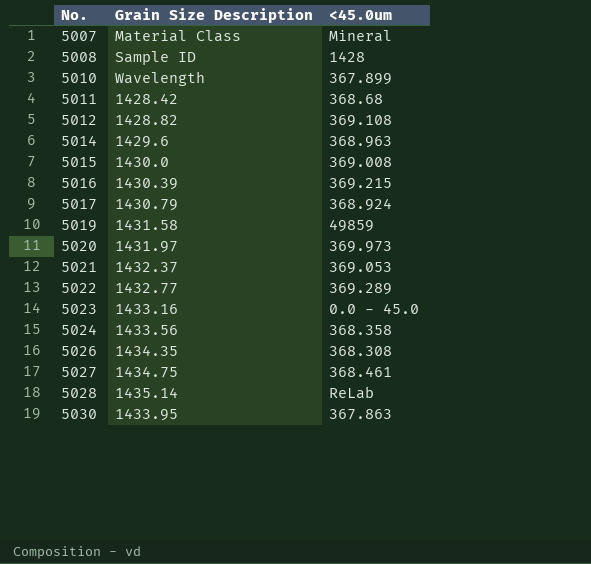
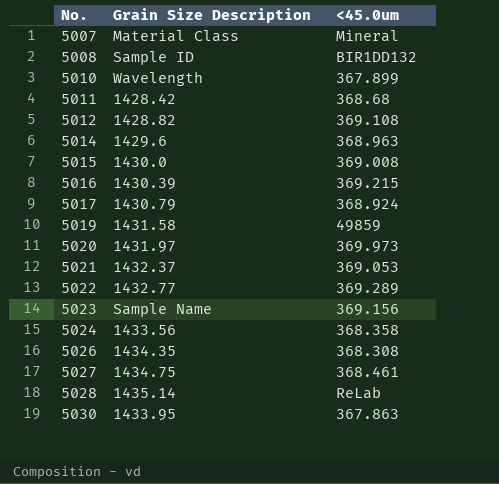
5008 | <45.0um: 1428 -> BIR1DD132
5023 | Grain Size Description: 1433.16 -> Sample Name
5023 | <45.0um: 0.0 - 45.0 -> 369.156

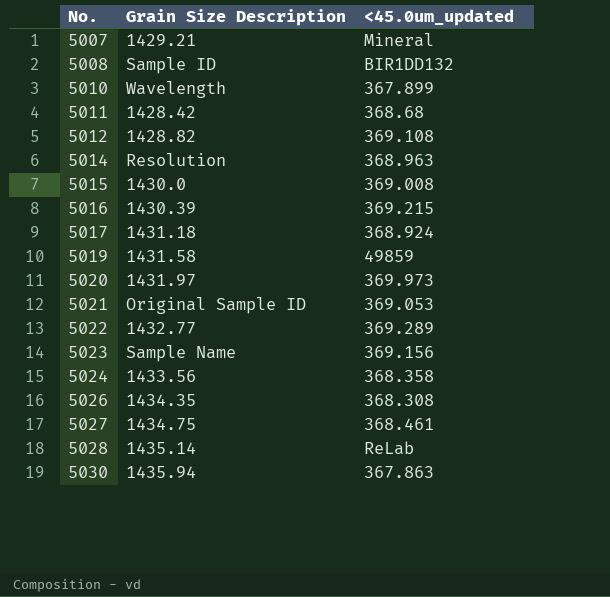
column name: <45.0um -> <45.0um_updated
5007 | Grain Size Description: Material Class -> 1429.21
5014 | Grain Size Description: 1429.6 -> Resolution
5017 | Grain Size Description: 1430.79 -> 1431.18
5021 | Grain Size Description: 1432.37 -> Original Sample ID
5030 | Grain Size Description: 1433.95 -> 1435.94

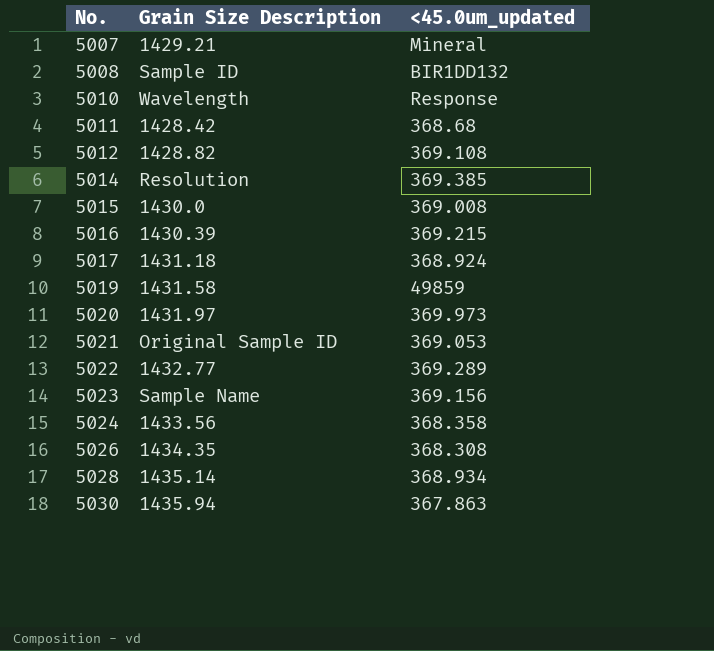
row 5027: 1434.75 | 368.461 -> none
5010 | <45.0um_updated: 367.899 -> Response
5014 | <45.0um_updated: 368.963 -> 369.385
5028 | <45.0um_updated: ReLab -> 368.934

